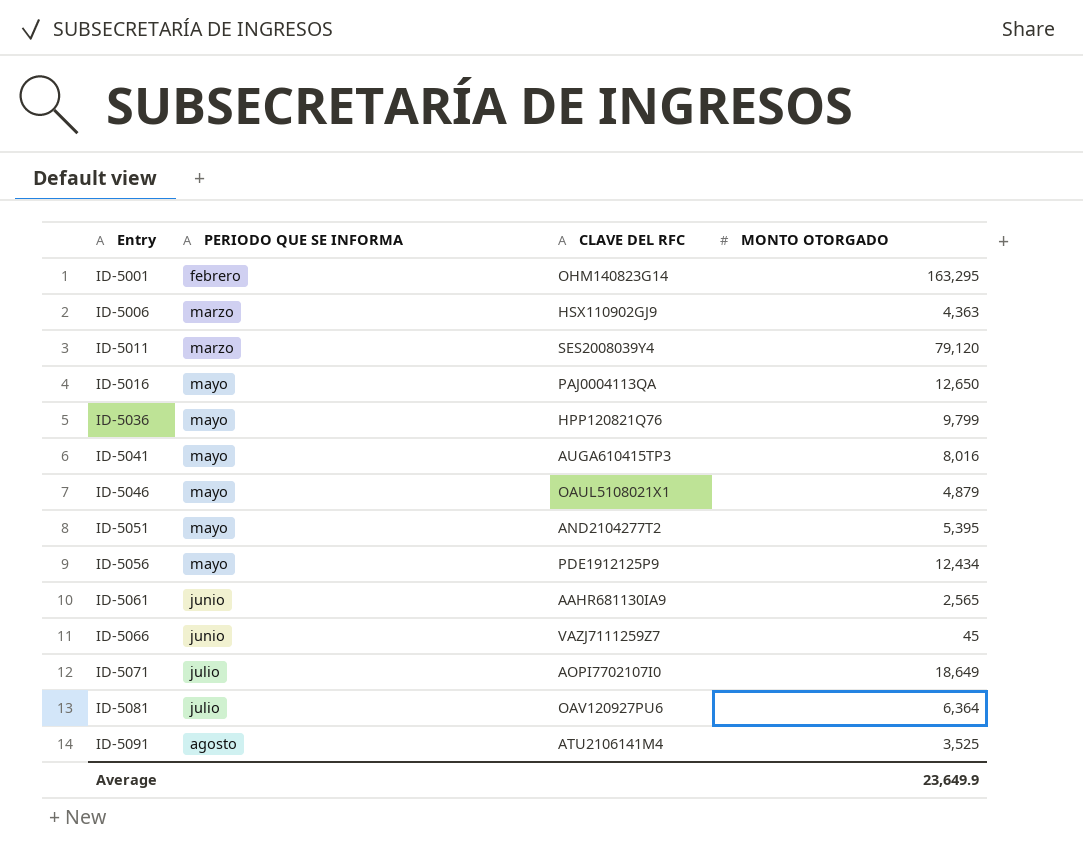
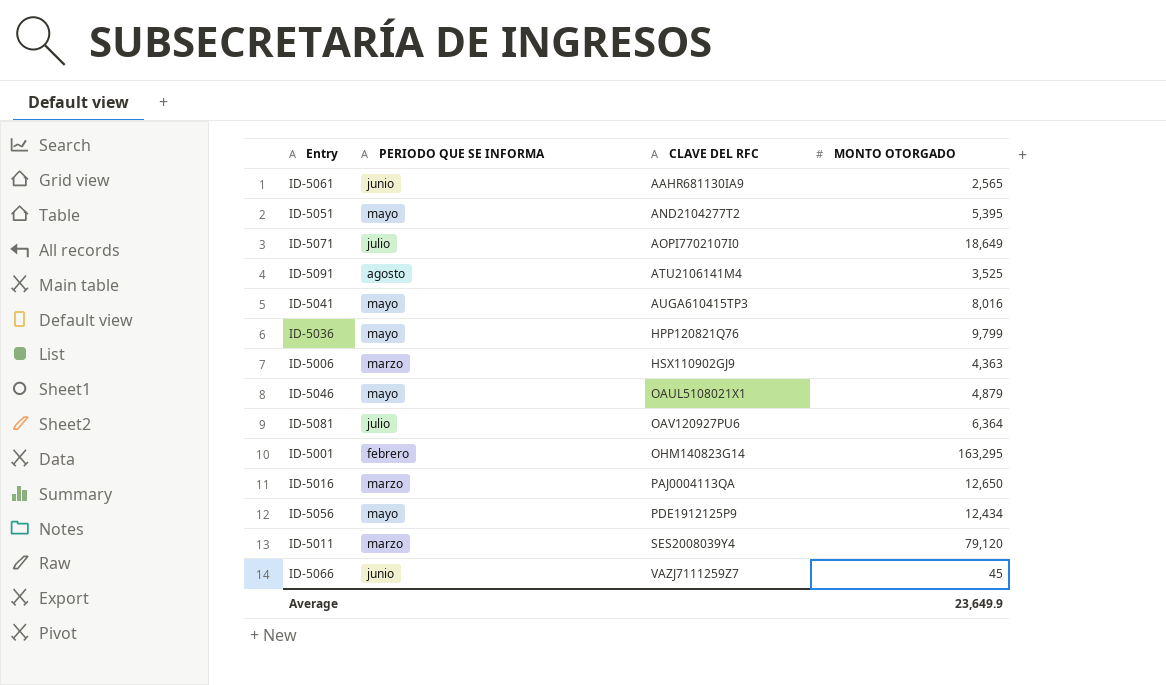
row order: Entry ascending -> CLAVE DEL RFC ascending
ID-5016 | PERIODO QUE SE INFORMA: mayo -> marzo

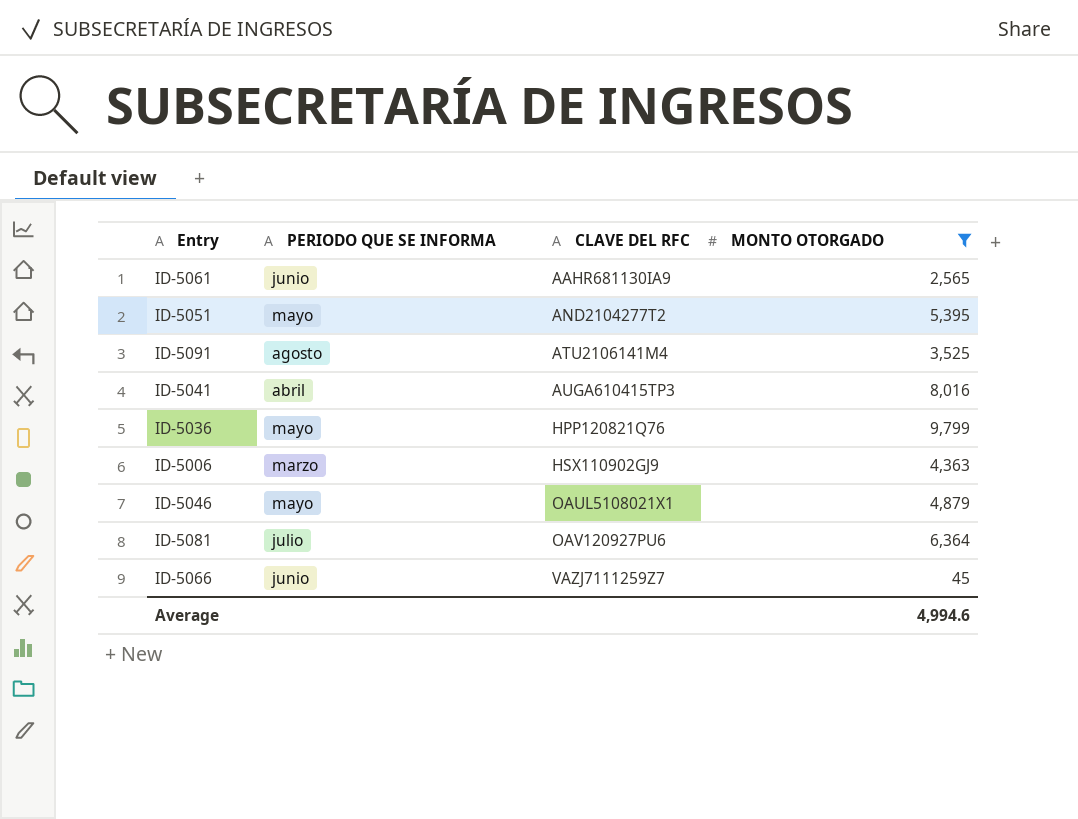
filter: none -> MONTO OTORGADO <= 9,799
ID-5041 | PERIODO QUE SE INFORMA: mayo -> abril
Average | MONTO OTORGADO: 23,649.9 -> 4,994.6

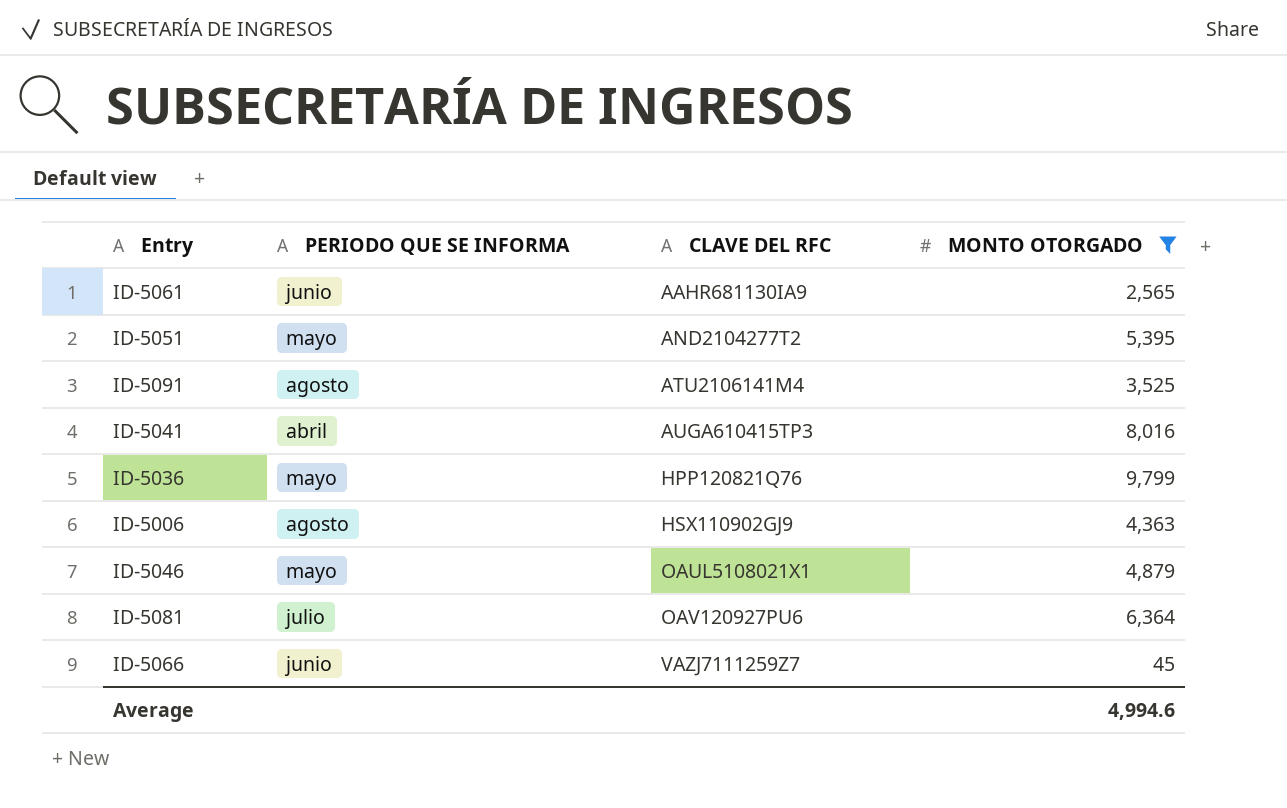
ID-5006 | PERIODO QUE SE INFORMA: marzo -> agosto

